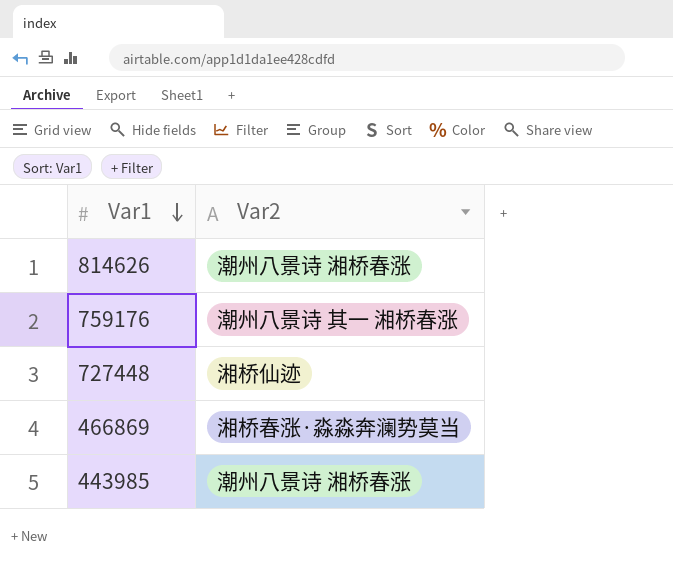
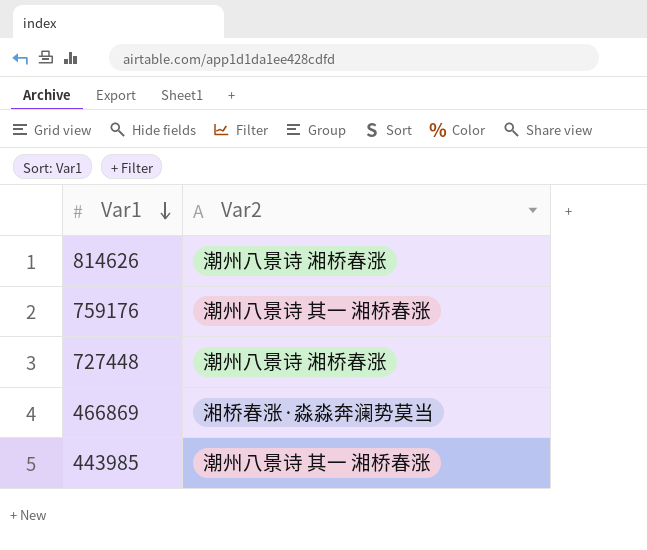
727448 | Var2: 湘桥仙迹 -> 潮州八景诗 湘桥春涨
443985 | Var2: 潮州八景诗 湘桥春涨 -> 潮州八景诗 其一 湘桥春涨

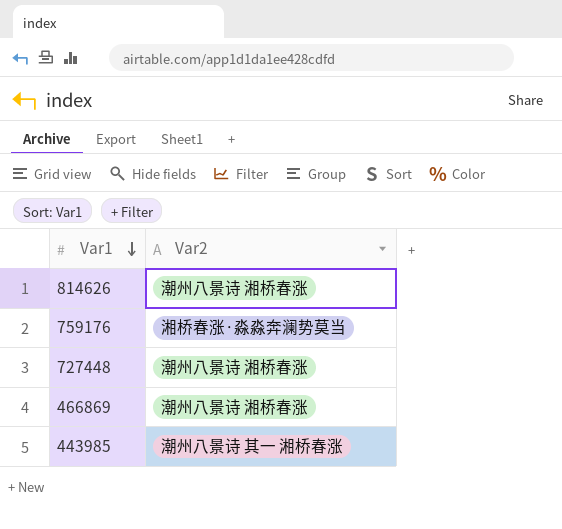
759176 | Var2: 潮州八景诗 其一 湘桥春涨 -> 湘桥春涨·淼淼奔澜势莫当
466869 | Var2: 湘桥春涨·淼淼奔澜势莫当 -> 潮州八景诗 湘桥春涨

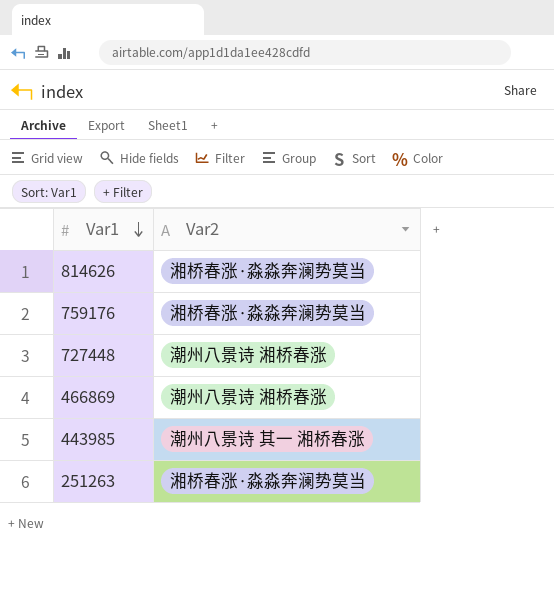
814626 | Var2: 潮州八景诗 湘桥春涨 -> 湘桥春涨·淼淼奔澜势莫当
row 251263: none -> 湘桥春涨·淼淼奔澜势莫当

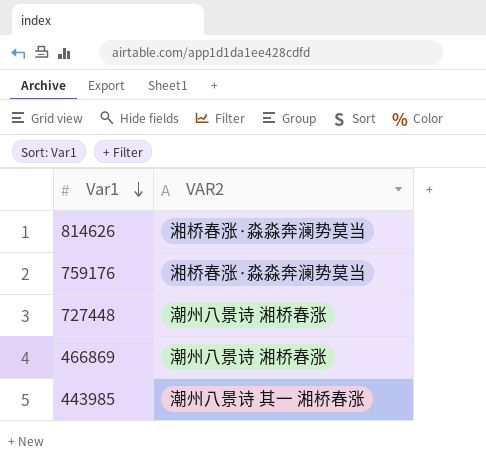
column name: Var2 -> VAR2
row 251263: 湘桥春涨·淼淼奔澜势莫当 -> none

